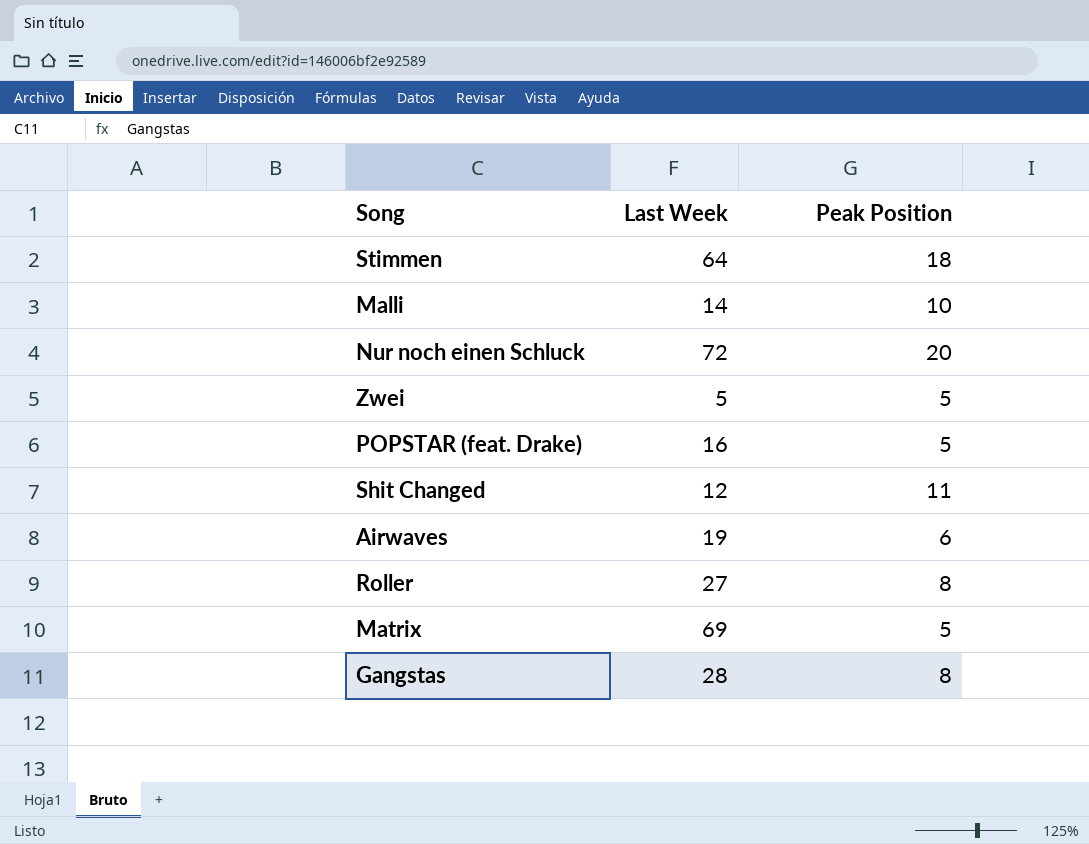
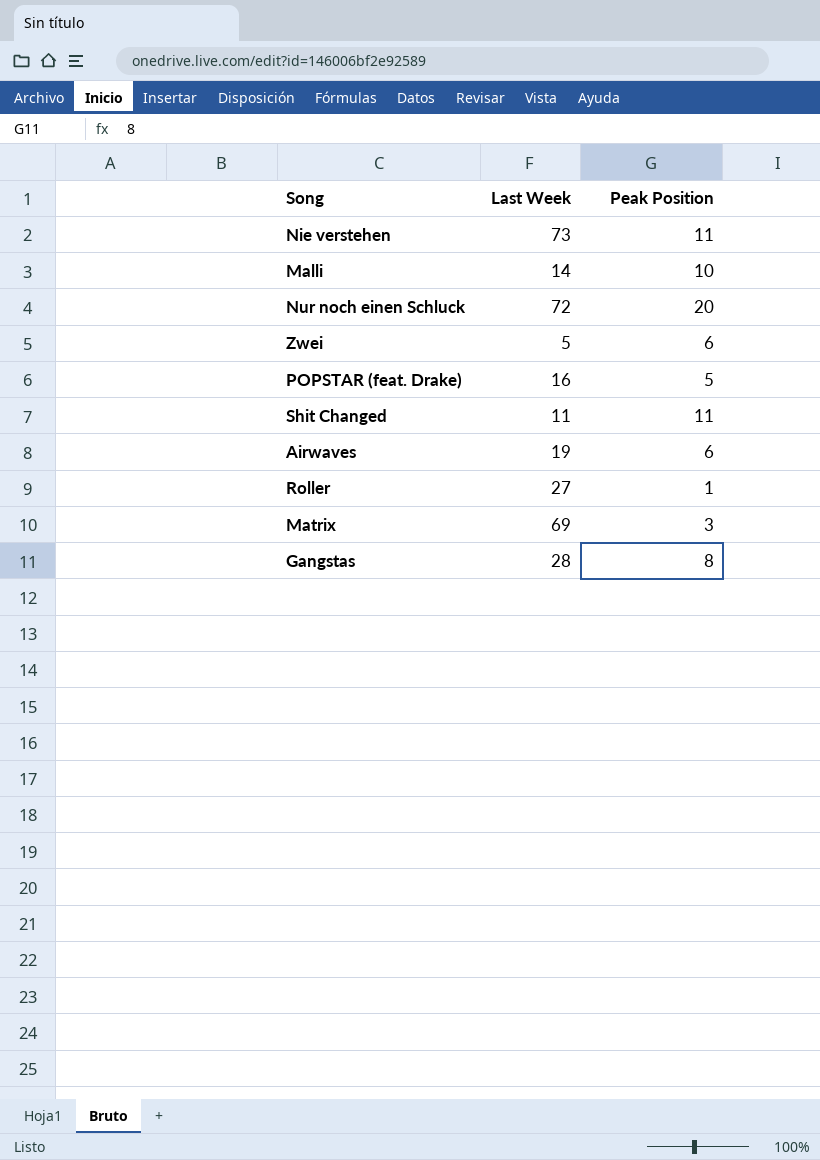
row Stimmen: 64 | 18 -> none
row Nie verstehen: none -> 73 | 11
Zwei | Peak Position: 5 -> 6
Shit Changed | Last Week: 12 -> 11
Roller | Peak Position: 8 -> 1
Matrix | Peak Position: 5 -> 3

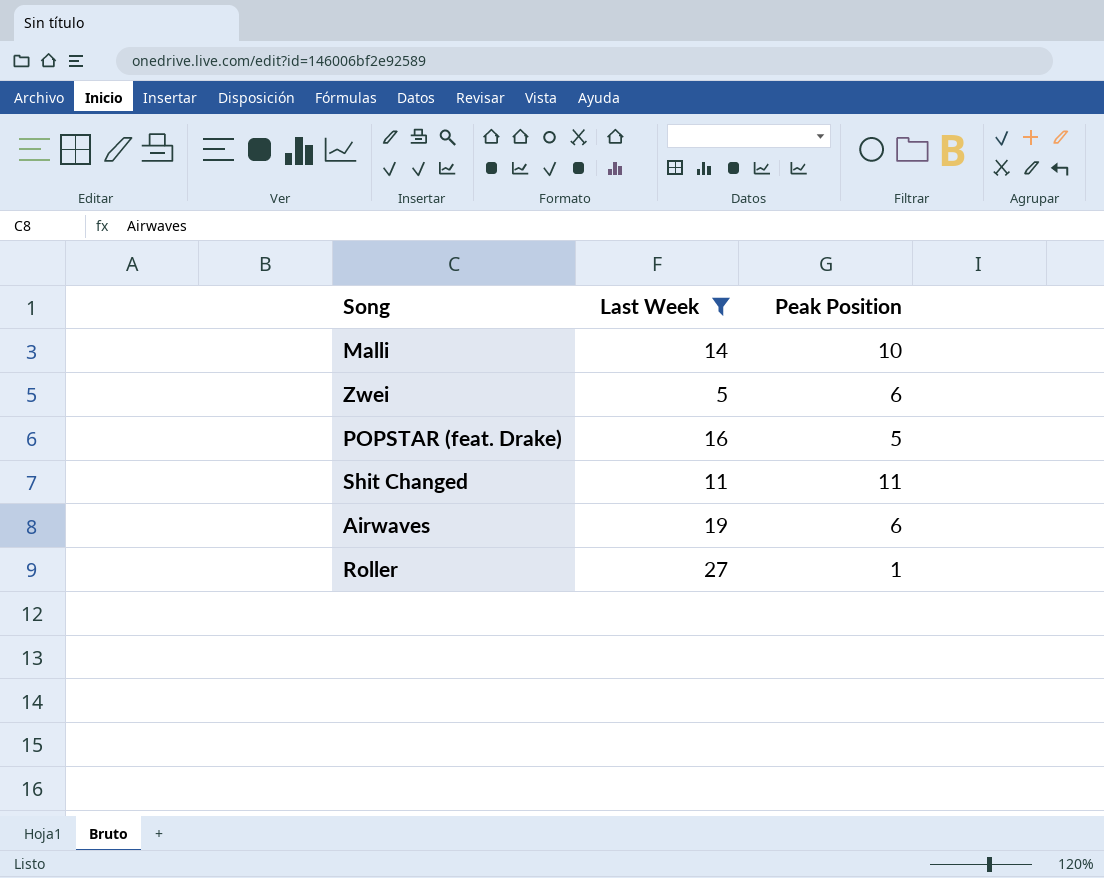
filter: none -> Last Week <= 27

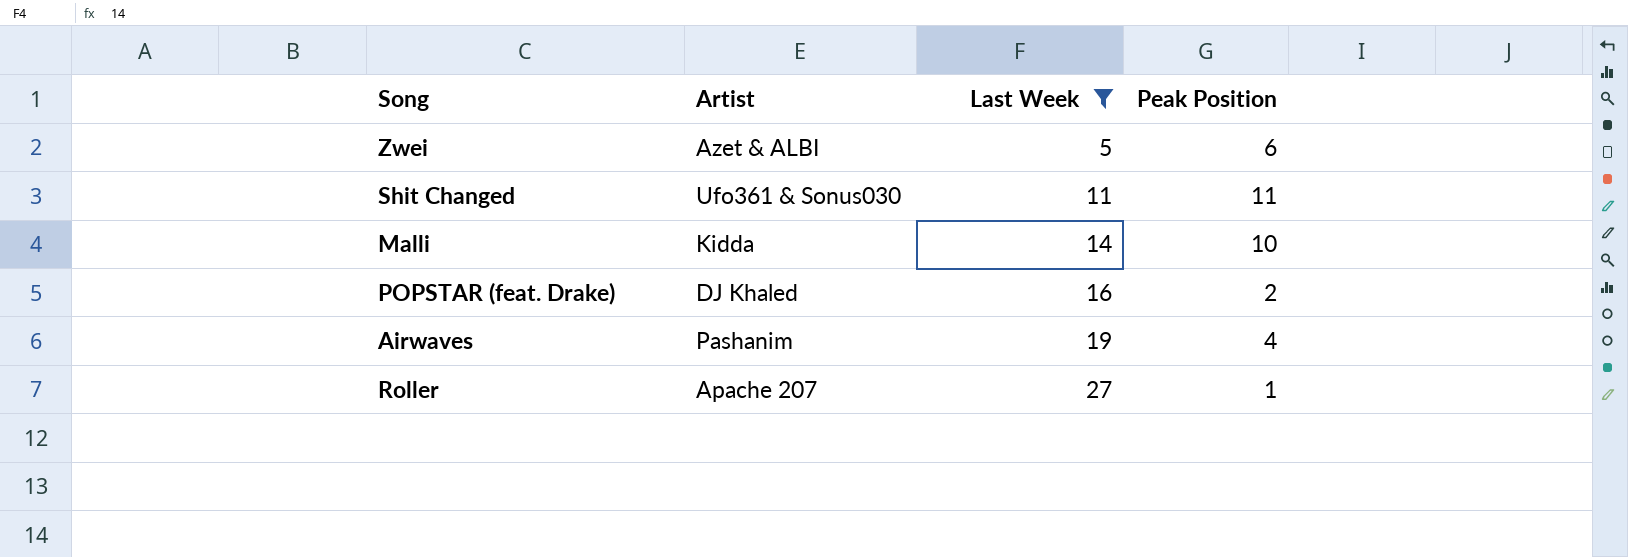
row order: none -> Last Week ascending
column Artist | position: none -> 2
POPSTAR (feat. Drake) | Peak Position: 5 -> 2
Airwaves | Peak Position: 6 -> 4

